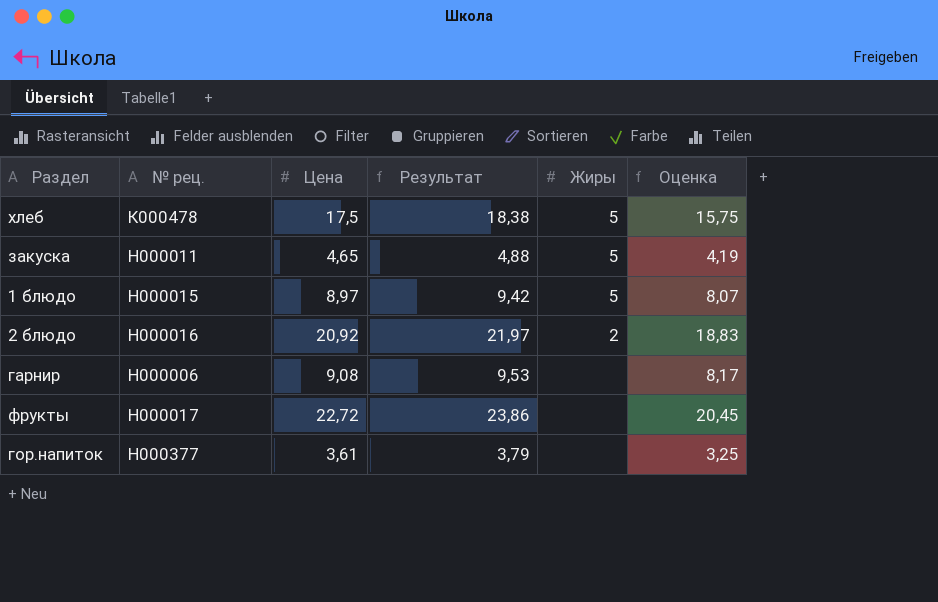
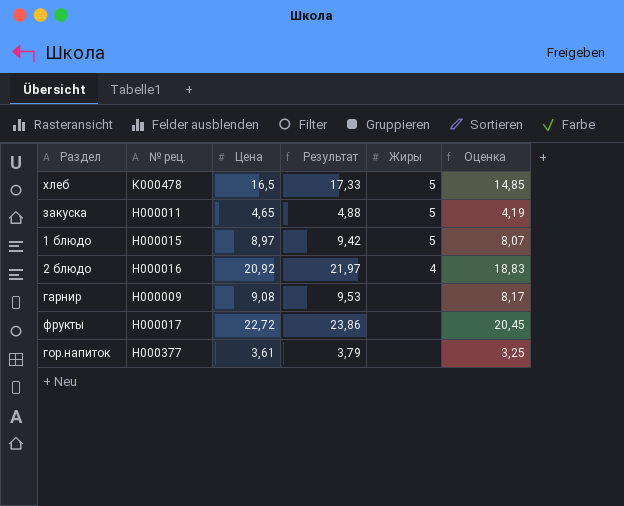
хлеб | Цена: 17,5 -> 16,5
хлеб | Результат: 18,38 -> 17,33
хлеб | Оценка: 15,75 -> 14,85
2 блюдо | Жиры: 2 -> 4
гарнир | № рец.: Н000006 -> Н000009

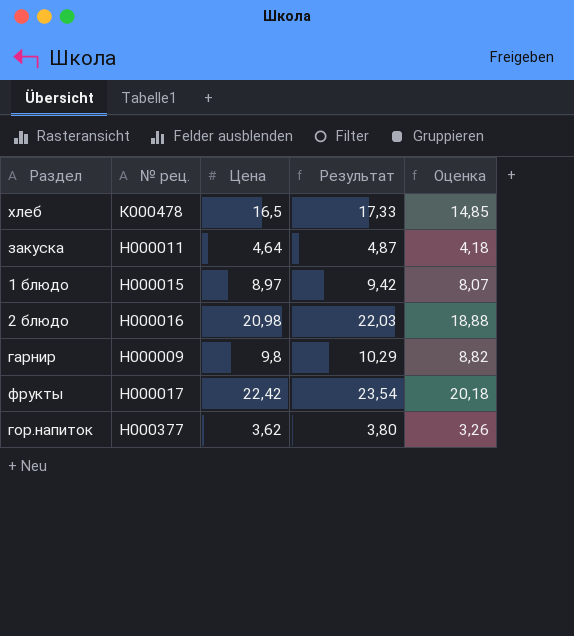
column Жиры | position: 5 -> none
закуска | Цена: 4,65 -> 4,64
закуска | Результат: 4,88 -> 4,87
закуска | Оценка: 4,19 -> 4,18
2 блюдо | Цена: 20,92 -> 20,98
2 блюдо | Результат: 21,97 -> 22,03
2 блюдо | Оценка: 18,83 -> 18,88
гарнир | Цена: 9,08 -> 9,8
гарнир | Результат: 9,53 -> 10,29
гарнир | Оценка: 8,17 -> 8,82
фрукты | Цена: 22,72 -> 22,42
фрукты | Результат: 23,86 -> 23,54
фрукты | Оценка: 20,45 -> 20,18
гор.напиток | Цена: 3,61 -> 3,62
гор.напиток | Результат: 3,79 -> 3,80
гор.напиток | Оценка: 3,25 -> 3,26

